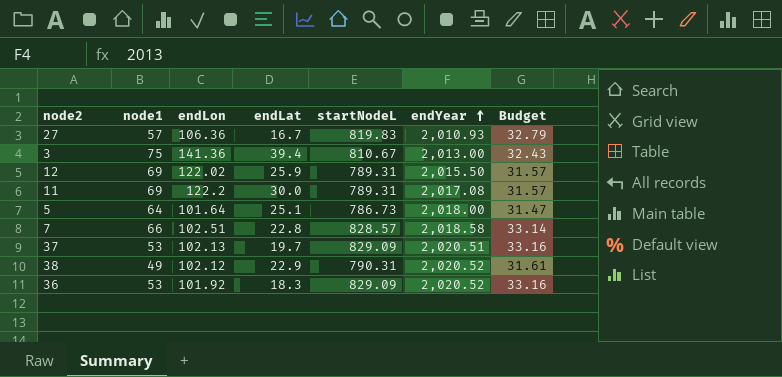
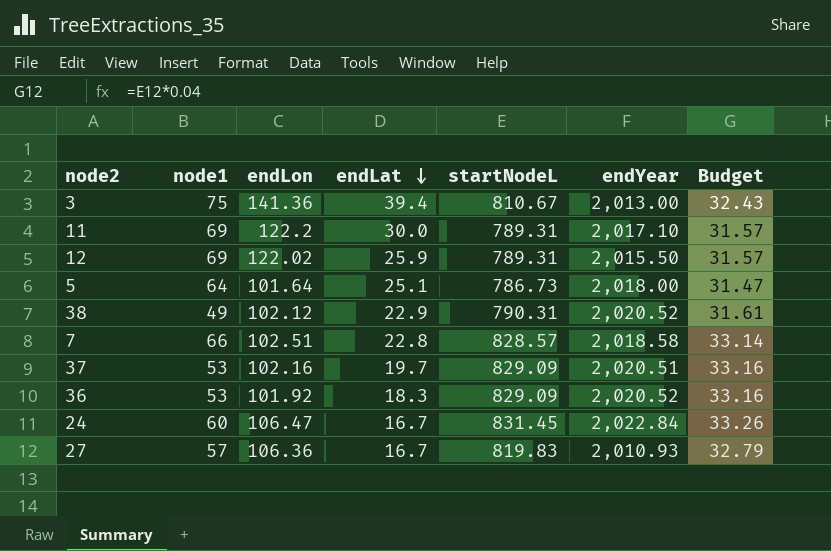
row order: endYear ascending -> endLat descending
11 | endYear: 2,017.08 -> 2,017.10
37 | endLon: 102.13 -> 102.16
row 24: none -> 60 | 106.47 | 16.7 | 831.45 | 2,022.84 | 33.26

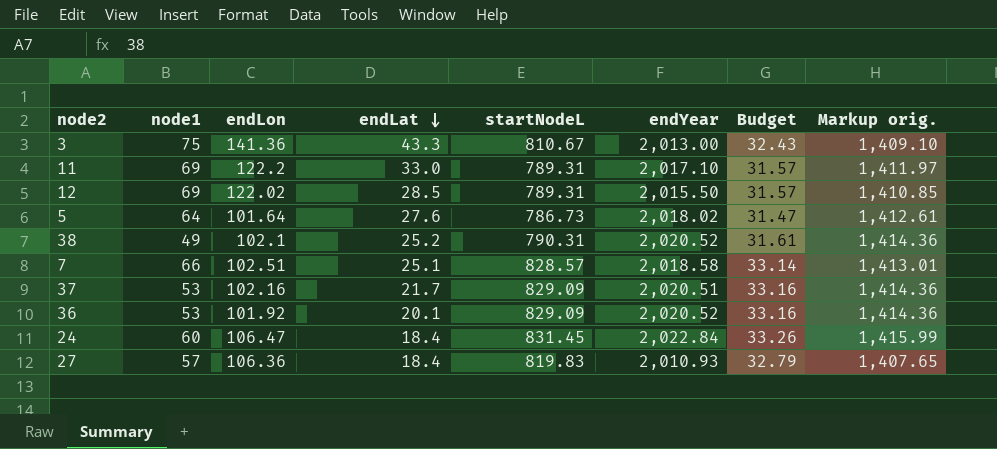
column Markup orig. | formula: none -> [endYear] * 0.7
3 | endLat: 39.4 -> 43.3
11 | endLat: 30.0 -> 33.0
12 | endLat: 25.9 -> 28.5
5 | endLat: 25.1 -> 27.6
5 | endYear: 2,018.00 -> 2,018.02
38 | endLon: 102.12 -> 102.1
38 | endLat: 22.9 -> 25.2
7 | endLat: 22.8 -> 25.1
37 | endLat: 19.7 -> 21.7
36 | endLat: 18.3 -> 20.1
24 | endLat: 16.7 -> 18.4
27 | endLat: 16.7 -> 18.4

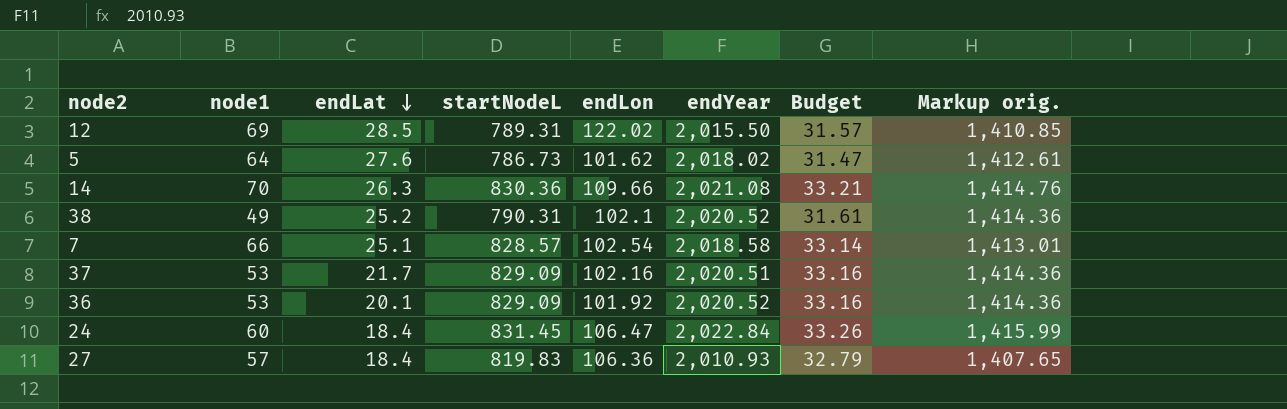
column endLon | position: 3 -> 5
row 3: 75 | 141.36 | 43.3 | 810.67 | 2,013.00 | 32.43 | 1,409.10 -> none
row 11: 69 | 122.2 | 33.0 | 789.31 | 2,017.10 | 31.57 | 1,411.97 -> none
5 | endLon: 101.64 -> 101.62
row 14: none -> 70 | 26.3 | 830.36 | 109.66 | 2,021.08 | 33.21 | 1,414.76
7 | endLon: 102.51 -> 102.54

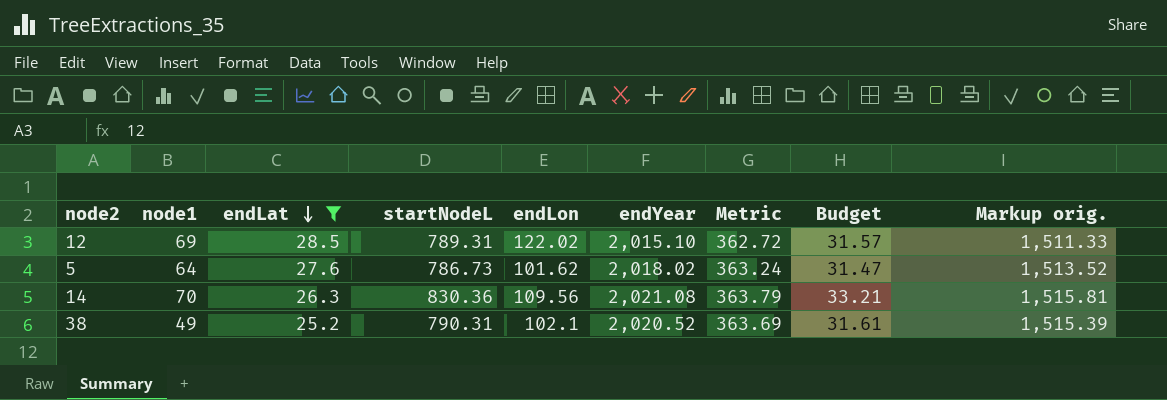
filter: none -> endLat >= 25.2
column Metric | formula: none -> [endYear] * 0.18
column Markup orig. | formula: [endYear] * 0.7 -> [endYear] * 0.75
12 | endYear: 2,015.50 -> 2,015.10
14 | endLon: 109.66 -> 109.56

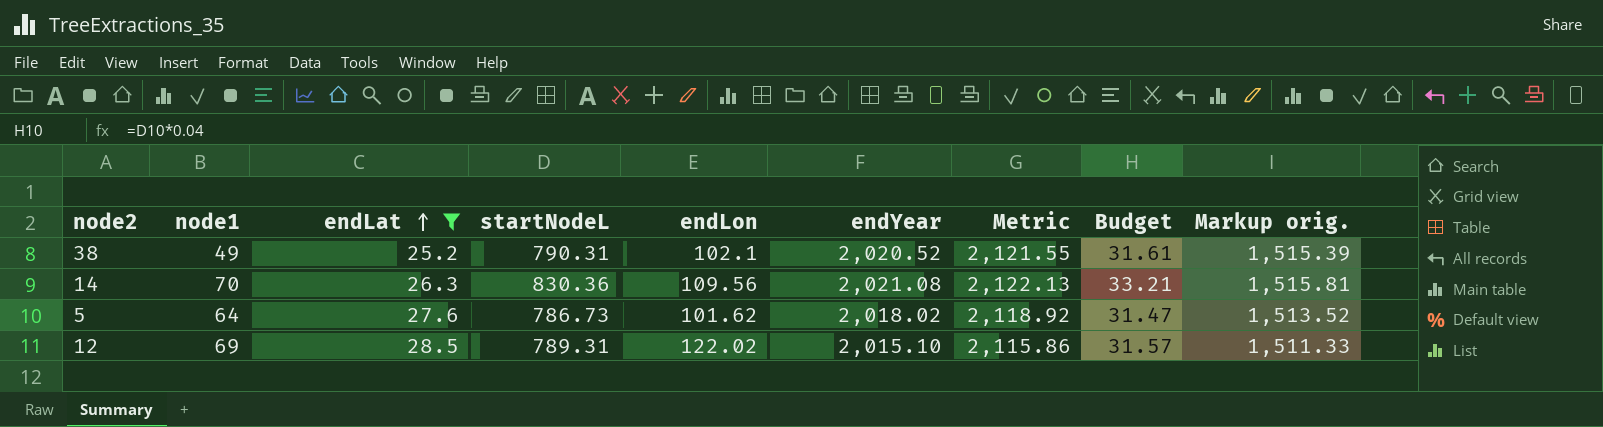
row order: endLat descending -> endLat ascending
column Metric | formula: [endYear] * 0.18 -> [endYear] * 1.05

